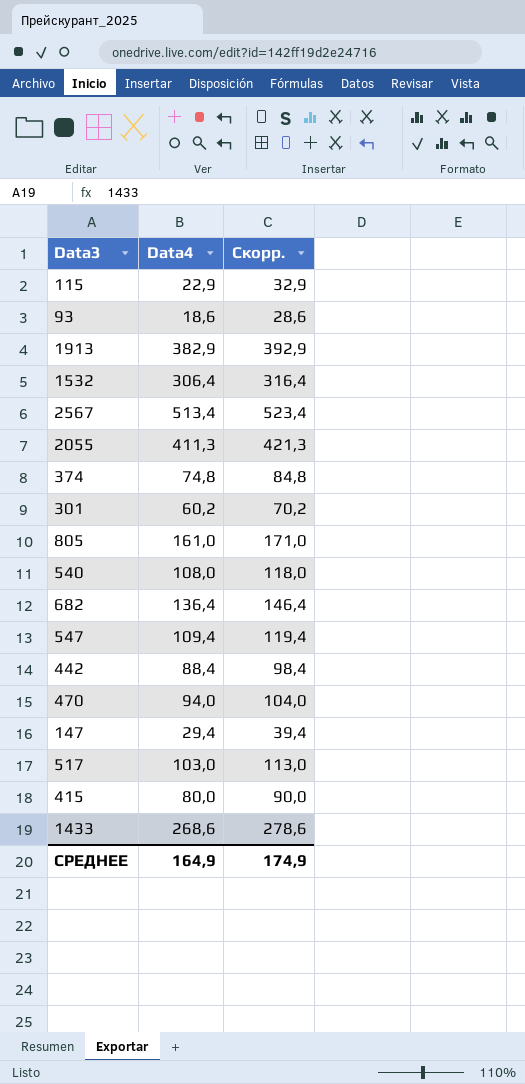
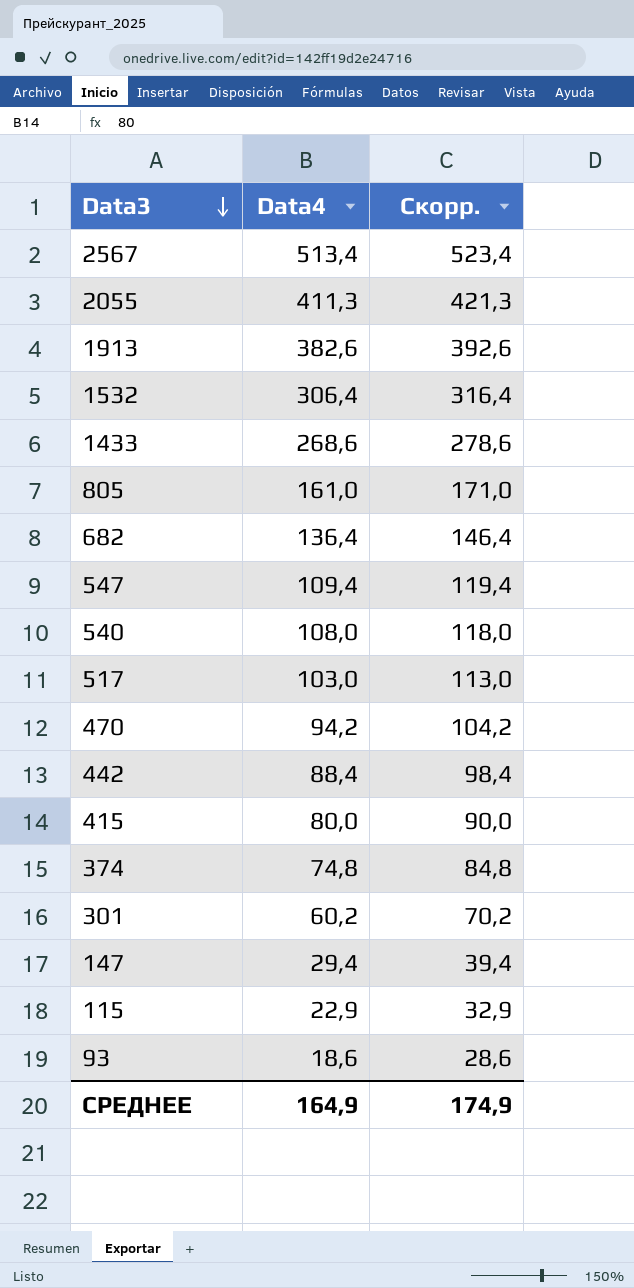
row order: none -> Data3 descending
1913 | Data4: 382,9 -> 382,6
1913 | Скорр.: 392,9 -> 392,6
470 | Data4: 94,0 -> 94,2
470 | Скорр.: 104,0 -> 104,2

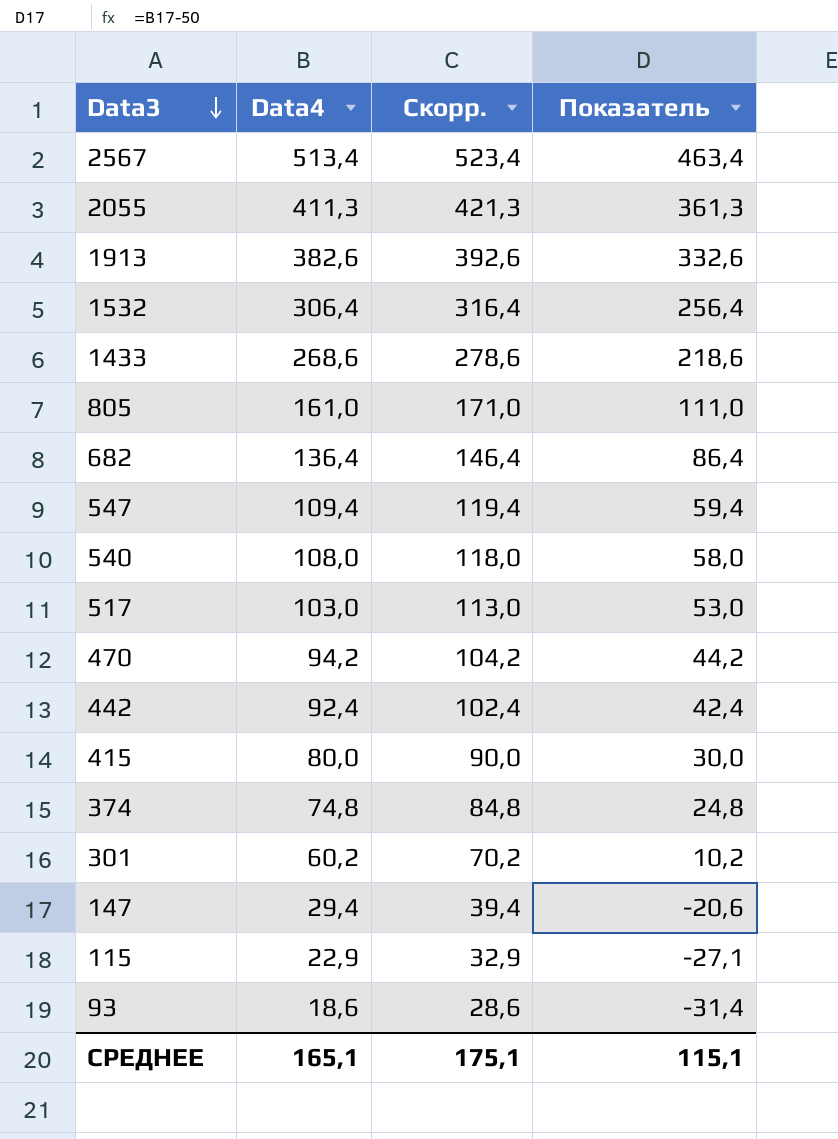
column Показатель | formula: none -> [Data4] - 50
442 | Data4: 88,4 -> 92,4
442 | Скорр.: 98,4 -> 102,4
СРЕДНЕЕ | Data4: 164,9 -> 165,1
СРЕДНЕЕ | Скорр.: 174,9 -> 175,1

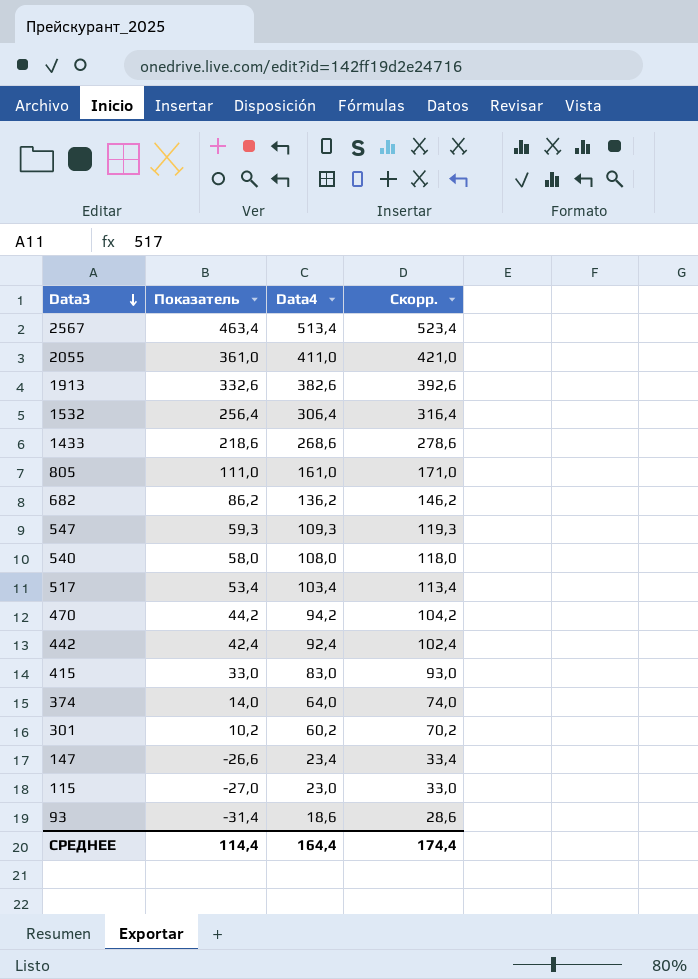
column Показатель | position: 4 -> 2
2055 | Показатель: 361,3 -> 361,0
2055 | Data4: 411,3 -> 411,0
2055 | Скорр.: 421,3 -> 421,0
682 | Показатель: 86,4 -> 86,2
682 | Data4: 136,4 -> 136,2
682 | Скорр.: 146,4 -> 146,2
547 | Показатель: 59,4 -> 59,3
547 | Data4: 109,4 -> 109,3
547 | Скорр.: 119,4 -> 119,3
517 | Показатель: 53,0 -> 53,4
517 | Data4: 103,0 -> 103,4
517 | Скорр.: 113,0 -> 113,4
415 | Показатель: 30,0 -> 33,0
415 | Data4: 80,0 -> 83,0
415 | Скорр.: 90,0 -> 93,0
374 | Показатель: 24,8 -> 14,0
374 | Data4: 74,8 -> 64,0
374 | Скорр.: 84,8 -> 74,0
147 | Показатель: -20,6 -> -26,6
147 | Data4: 29,4 -> 23,4
147 | Скорр.: 39,4 -> 33,4
115 | Показатель: -27,1 -> -27,0
115 | Data4: 22,9 -> 23,0
115 | Скорр.: 32,9 -> 33,0
СРЕДНЕЕ | Показатель: 115,1 -> 114,4
СРЕДНЕЕ | Data4: 165,1 -> 164,4
СРЕДНЕЕ | Скорр.: 175,1 -> 174,4

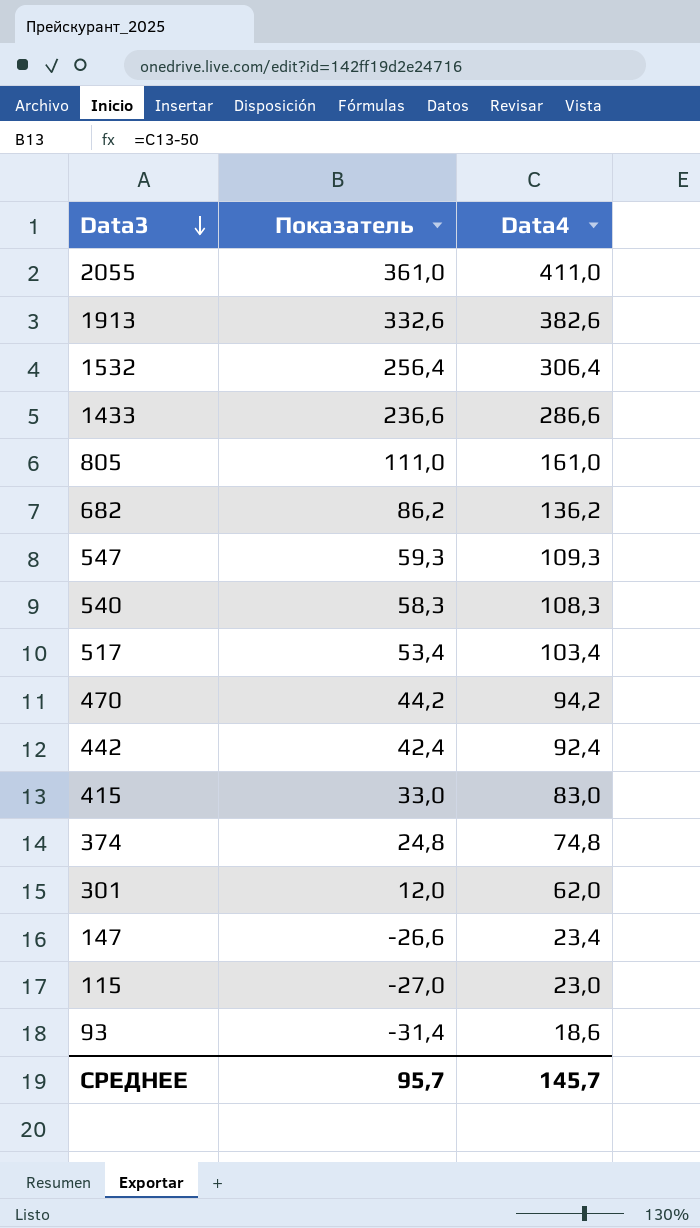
column Скорр. | formula: [Data4] + 10 -> none
row 2567: 463,4 | 513,4 | 523,4 -> none
1433 | Показатель: 218,6 -> 236,6
1433 | Data4: 268,6 -> 286,6
540 | Показатель: 58,0 -> 58,3
540 | Data4: 108,0 -> 108,3
374 | Показатель: 14,0 -> 24,8
374 | Data4: 64,0 -> 74,8
301 | Показатель: 10,2 -> 12,0
301 | Data4: 60,2 -> 62,0
СРЕДНЕЕ | Показатель: 114,4 -> 95,7
СРЕДНЕЕ | Data4: 164,4 -> 145,7

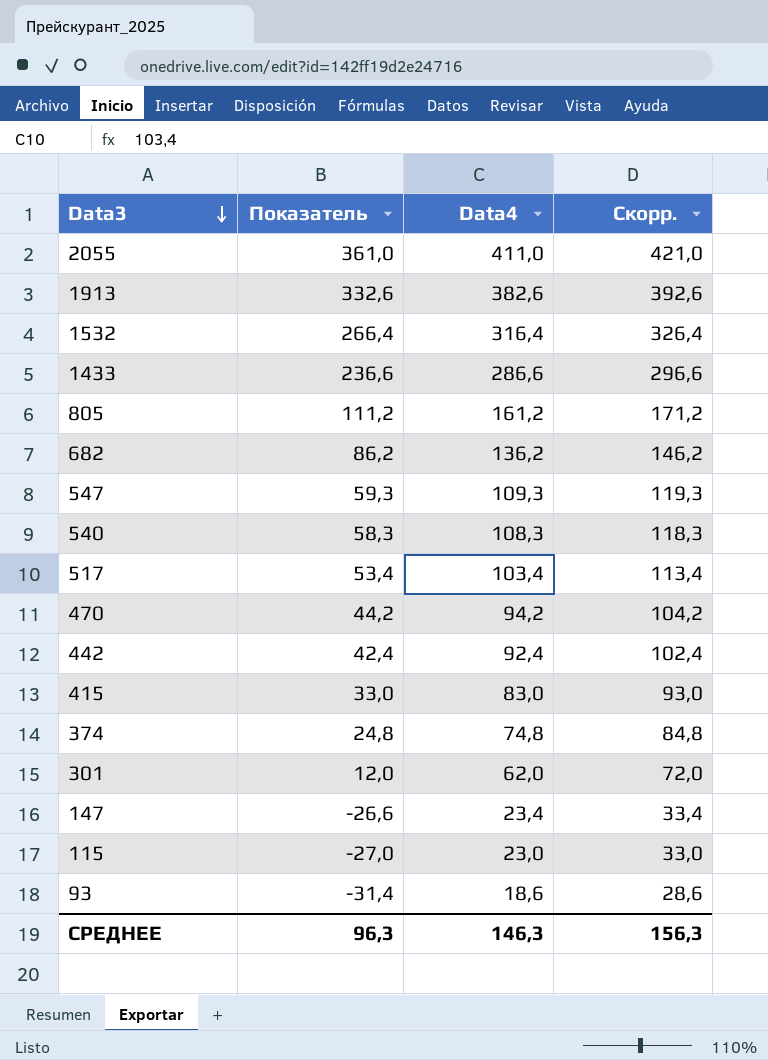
column Скорр. | formula: none -> [Data4] + 10
1532 | Показатель: 256,4 -> 266,4
1532 | Data4: 306,4 -> 316,4
805 | Показатель: 111,0 -> 111,2
805 | Data4: 161,0 -> 161,2
СРЕДНЕЕ | Показатель: 95,7 -> 96,3
СРЕДНЕЕ | Data4: 145,7 -> 146,3

